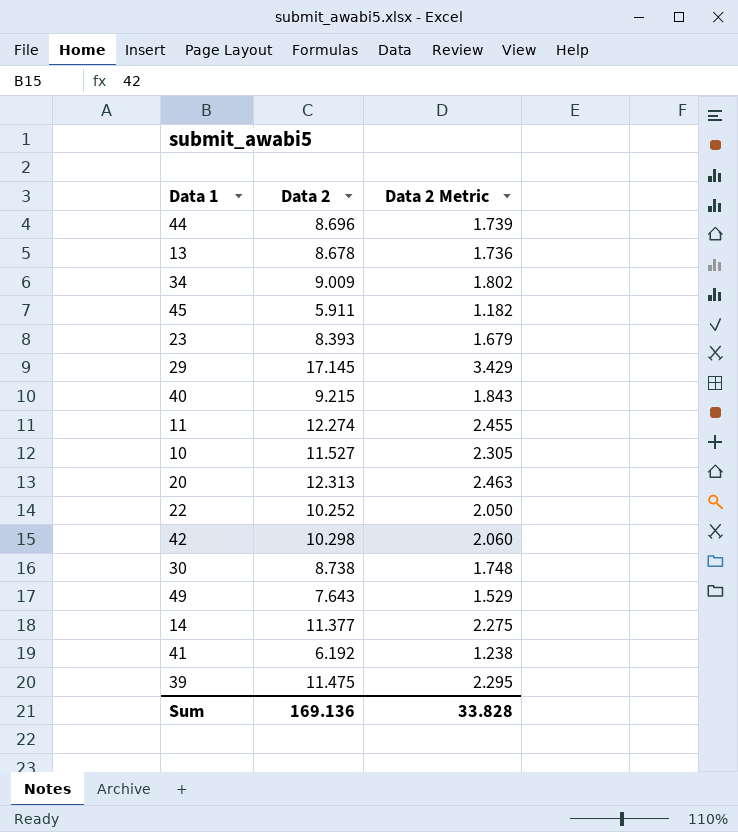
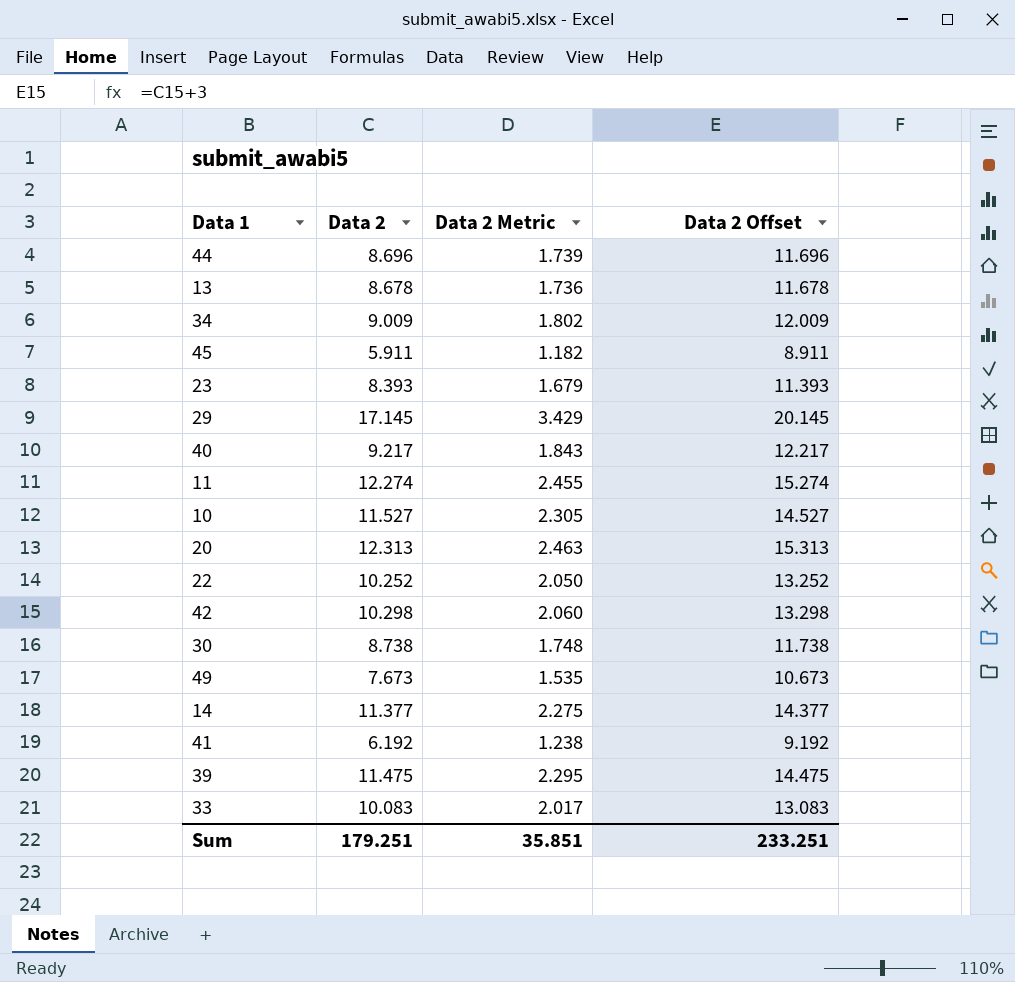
column Data 2 Offset | formula: none -> [Data 2] + 3
40 | Data 2: 9.215 -> 9.217
49 | Data 2: 7.643 -> 7.673
49 | Data 2 Metric: 1.529 -> 1.535
row 33: none -> 10.083 | 2.017 | 13.083
Sum | Data 2: 169.136 -> 179.251
Sum | Data 2 Metric: 33.828 -> 35.851

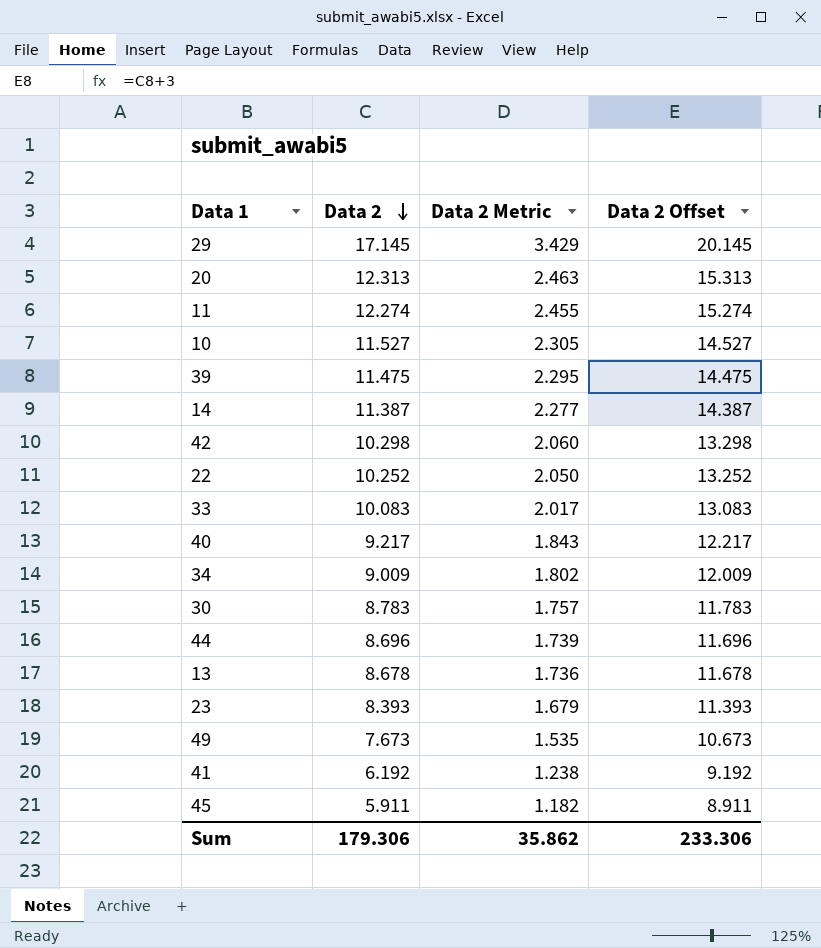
row order: none -> Data 2 descending
14 | Data 2: 11.377 -> 11.387
14 | Data 2 Metric: 2.275 -> 2.277
14 | Data 2 Offset: 14.377 -> 14.387
30 | Data 2: 8.738 -> 8.783
30 | Data 2 Metric: 1.748 -> 1.757
30 | Data 2 Offset: 11.738 -> 11.783
Sum | Data 2: 179.251 -> 179.306
Sum | Data 2 Metric: 35.851 -> 35.862
Sum | Data 2 Offset: 233.251 -> 233.306

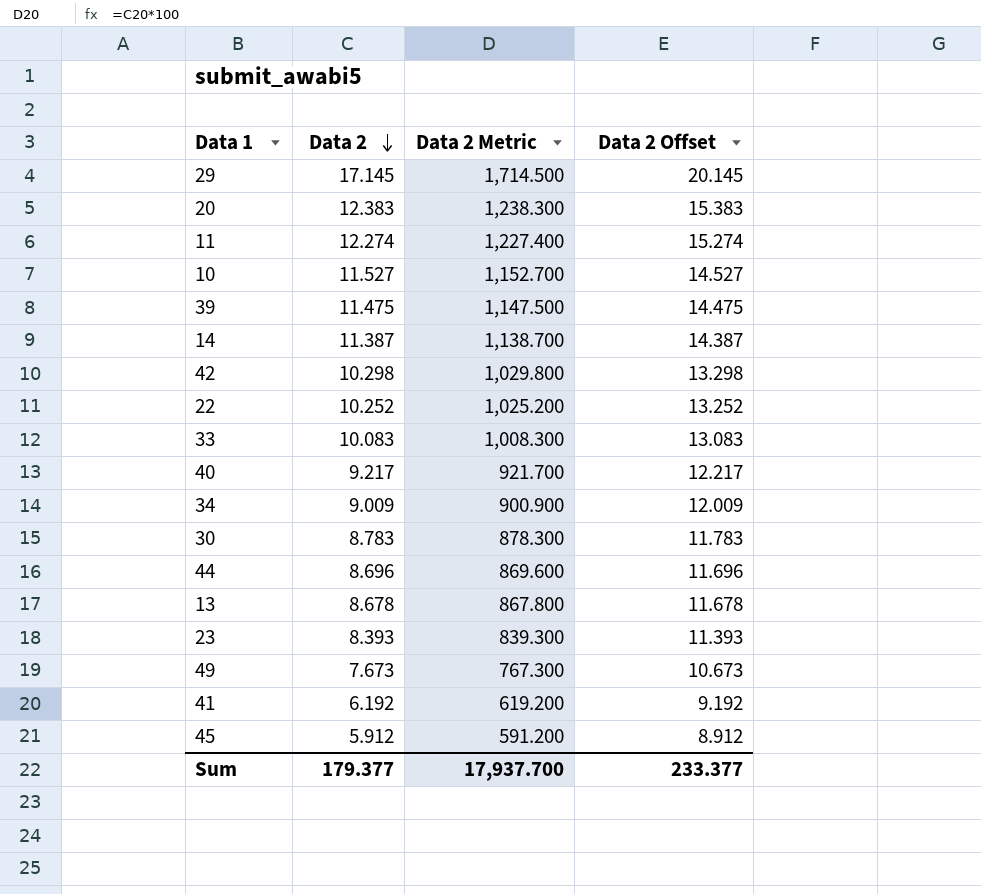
column Data 2 Metric | formula: [Data 2] * 0.2 -> [Data 2] * 100
20 | Data 2: 12.313 -> 12.383
20 | Data 2 Offset: 15.313 -> 15.383
45 | Data 2: 5.911 -> 5.912
45 | Data 2 Offset: 8.911 -> 8.912
Sum | Data 2: 179.306 -> 179.377
Sum | Data 2 Metric: 35.862 -> 17,937.700
Sum | Data 2 Offset: 233.306 -> 233.377

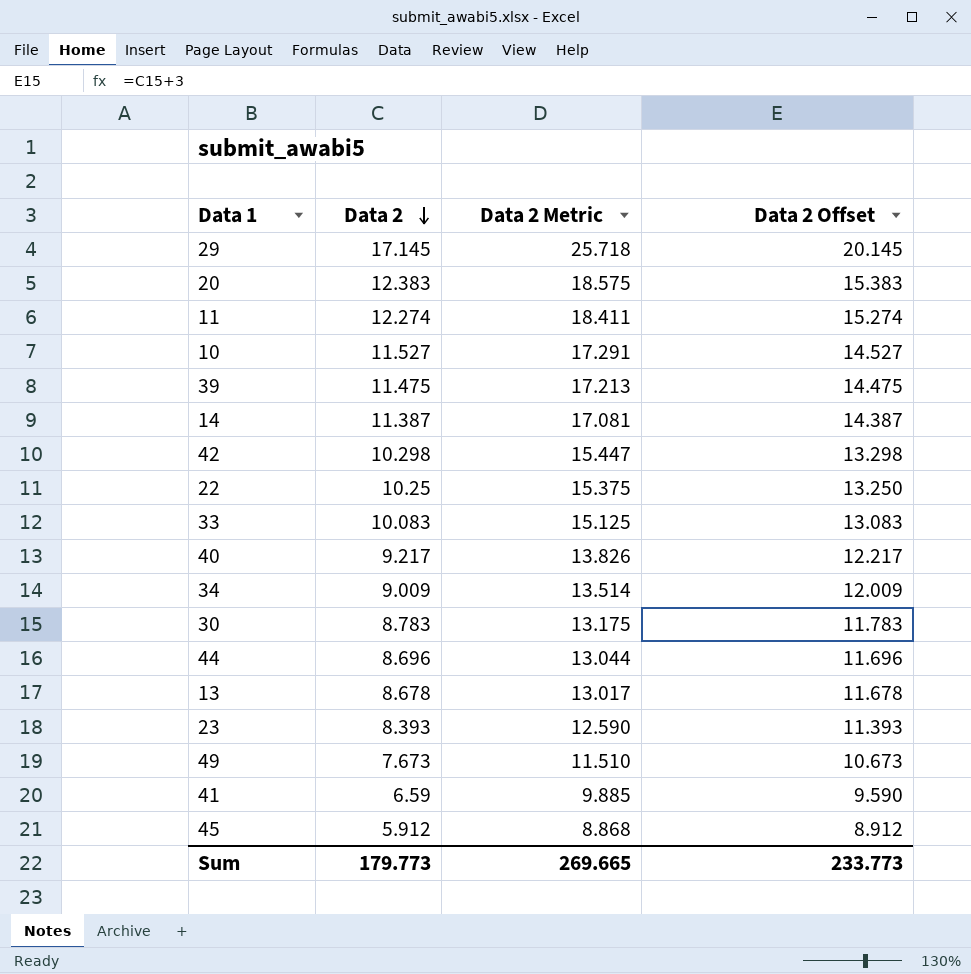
column Data 2 Metric | formula: [Data 2] * 100 -> [Data 2] * 1.5
22 | Data 2: 10.252 -> 10.25
22 | Data 2 Offset: 13.252 -> 13.250
41 | Data 2: 6.192 -> 6.59
41 | Data 2 Offset: 9.192 -> 9.590
Sum | Data 2: 179.377 -> 179.773
Sum | Data 2 Metric: 17,937.700 -> 269.665
Sum | Data 2 Offset: 233.377 -> 233.773

